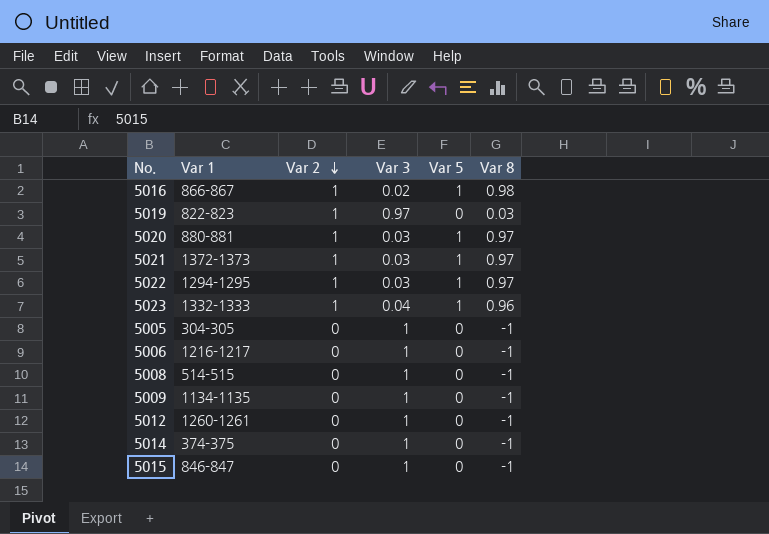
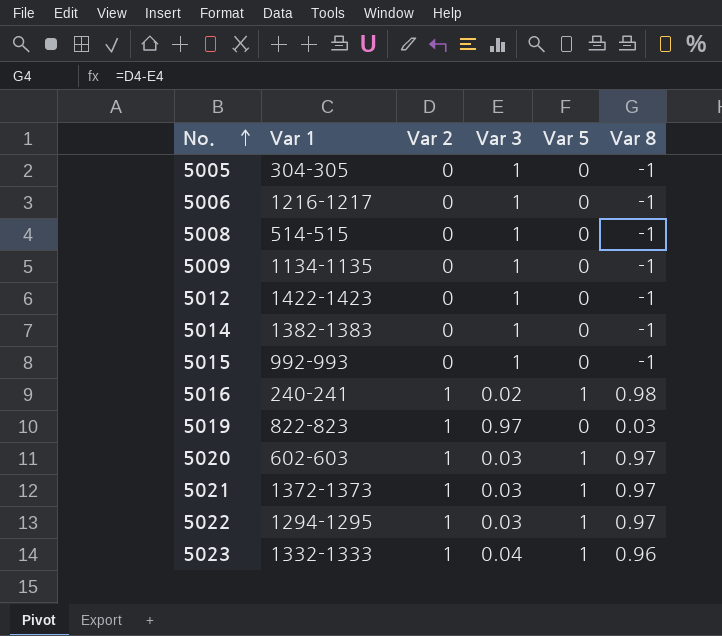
row order: Var 2 descending -> No. ascending
5012 | Var 1: 1260-1261 -> 1422-1423
5014 | Var 1: 374-375 -> 1382-1383
5015 | Var 1: 846-847 -> 992-993
5016 | Var 1: 866-867 -> 240-241
5020 | Var 1: 880-881 -> 602-603

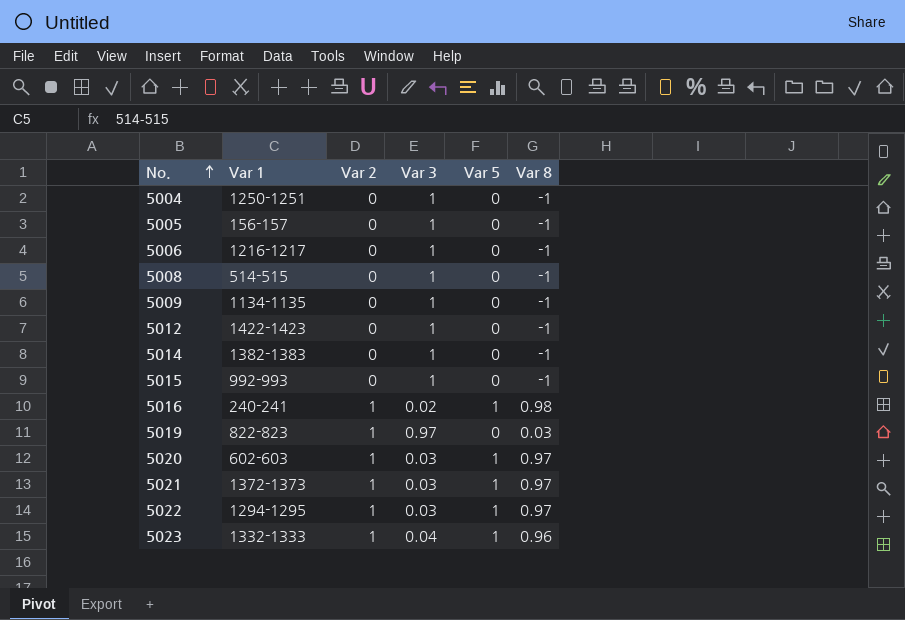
row 5004: none -> 1250-1251 | 0 | 1 | 0 | -1
5005 | Var 1: 304-305 -> 156-157

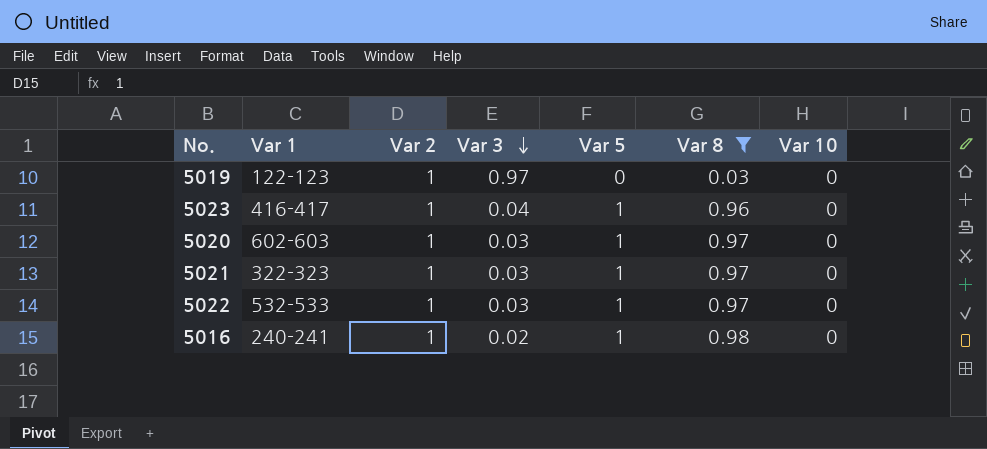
filter: none -> Var 8 != -1
row order: No. ascending -> Var 3 descending
column Var 10 | position: none -> 7
5019 | Var 1: 822-823 -> 122-123
5023 | Var 1: 1332-1333 -> 416-417
5021 | Var 1: 1372-1373 -> 322-323
5022 | Var 1: 1294-1295 -> 532-533

